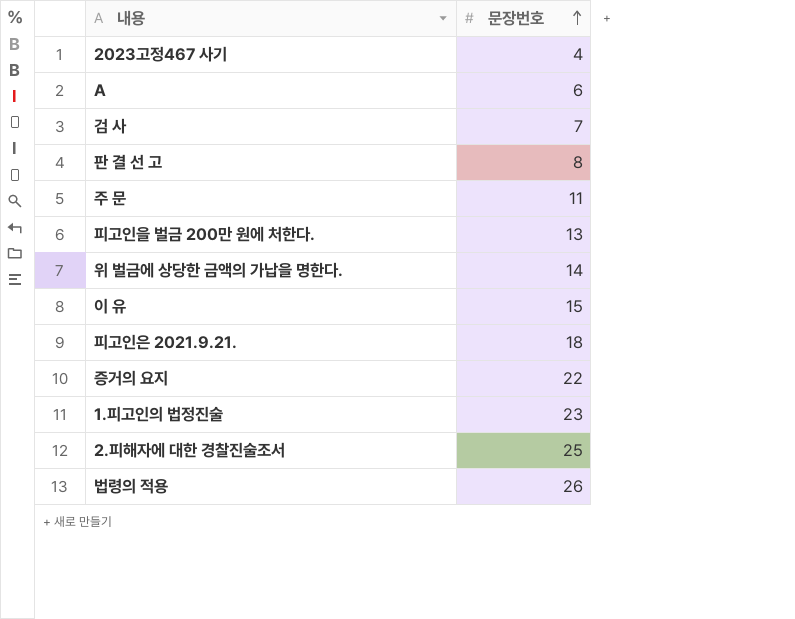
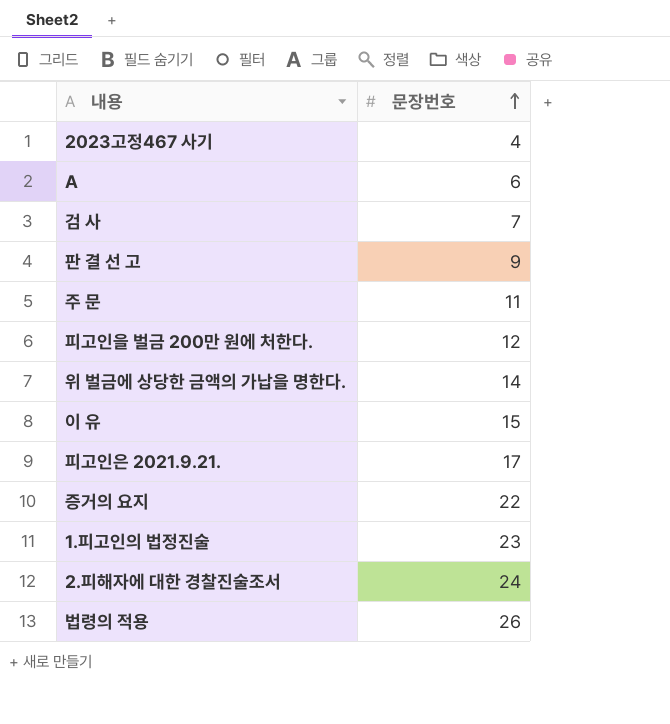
판 결 선 고 | 문장번호: 8 -> 9
피고인을 벌금 200만 원에 처한다. | 문장번호: 13 -> 12
피고인은 2021.9.21. | 문장번호: 18 -> 17
2.피해자에 대한 경찰진술조서 | 문장번호: 25 -> 24

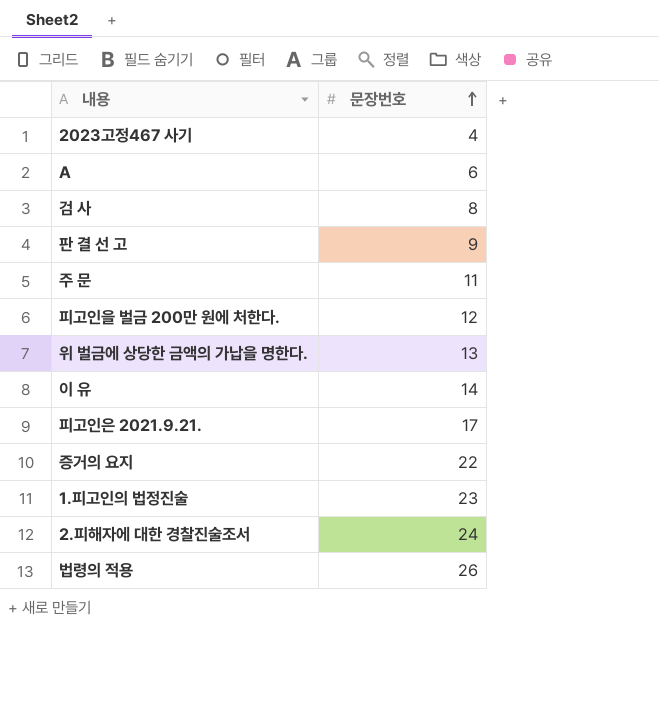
검 사 | 문장번호: 7 -> 8
위 벌금에 상당한 금액의 가납을 명한다. | 문장번호: 14 -> 13
이 유 | 문장번호: 15 -> 14

